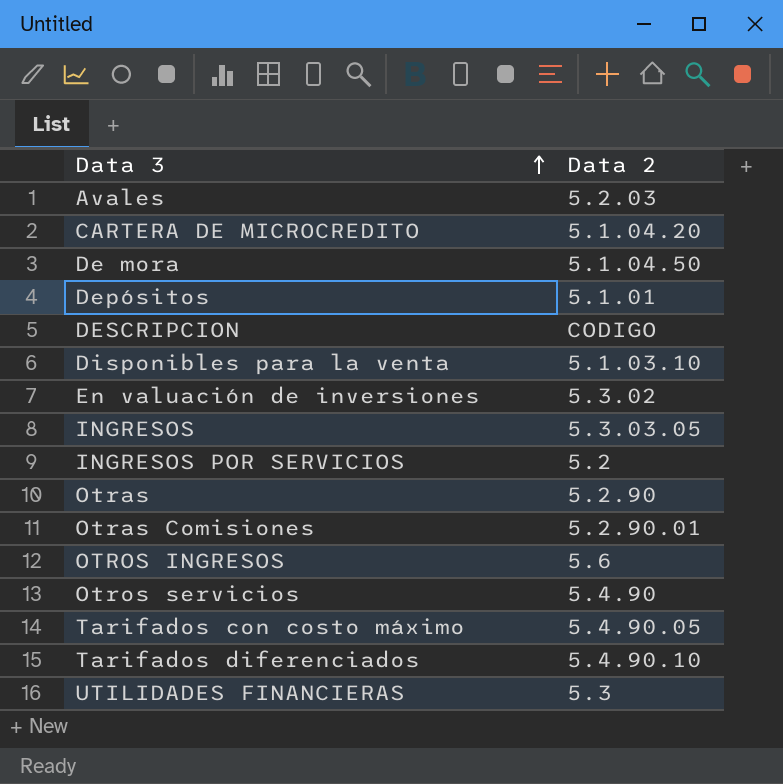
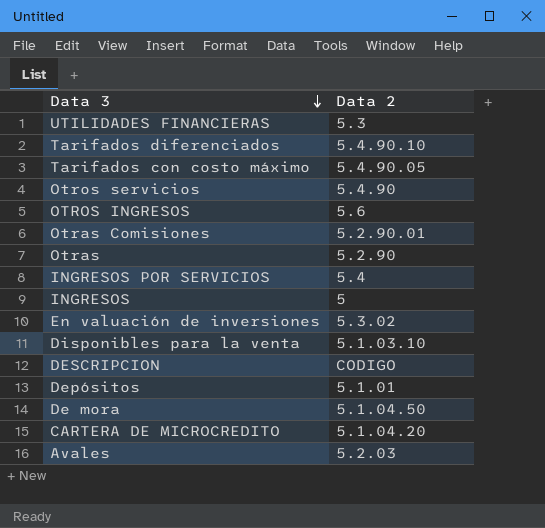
row order: Data 3 ascending -> Data 3 descending
INGRESOS POR SERVICIOS | Data 2: 5.2 -> 5.4
INGRESOS | Data 2: 5.3.03.05 -> 5

